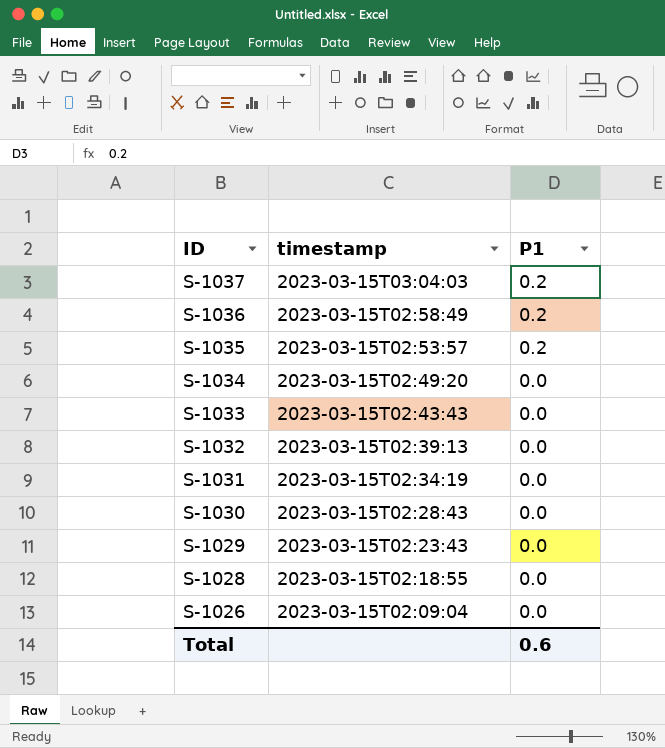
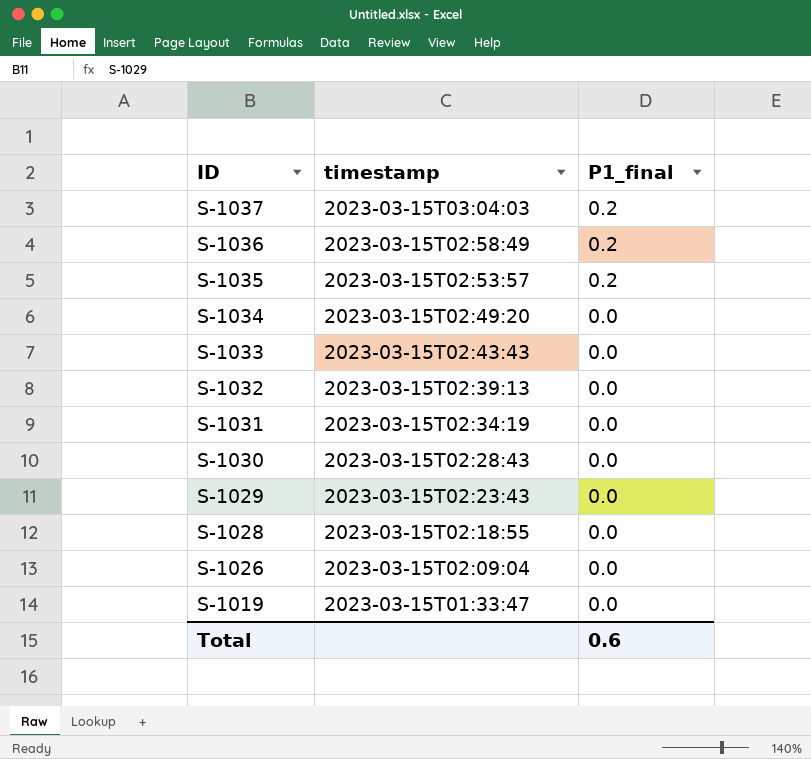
column name: P1 -> P1_final
row S-1019: none -> 2023-03-15T01:33:47 | 0.0

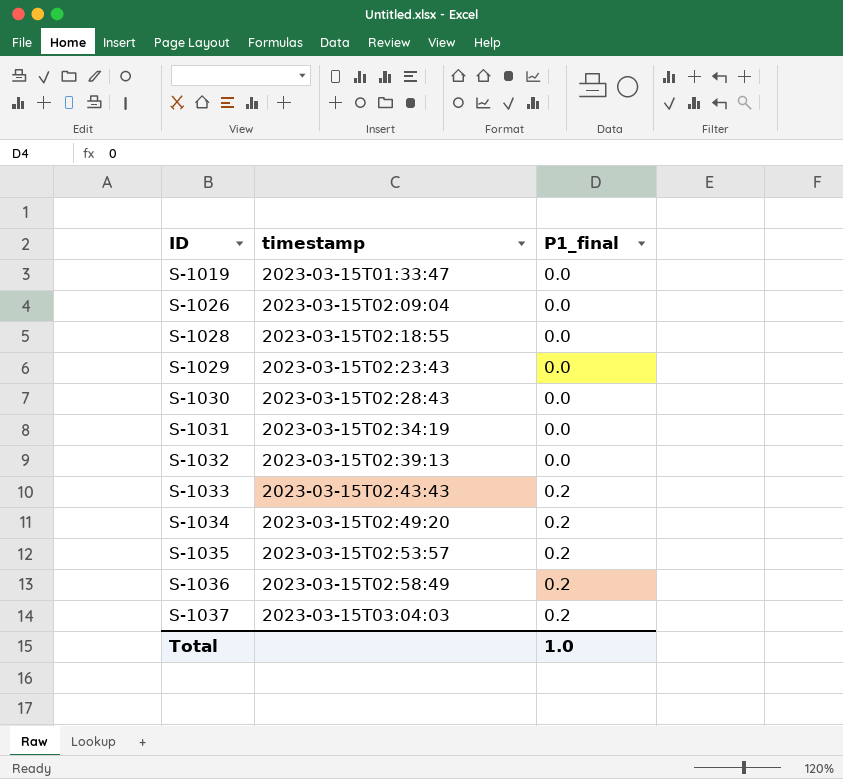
row order: ID descending -> ID ascending
S-1033 | P1_final: 0.0 -> 0.2
S-1034 | P1_final: 0.0 -> 0.2
Total | P1_final: 0.6 -> 1.0

